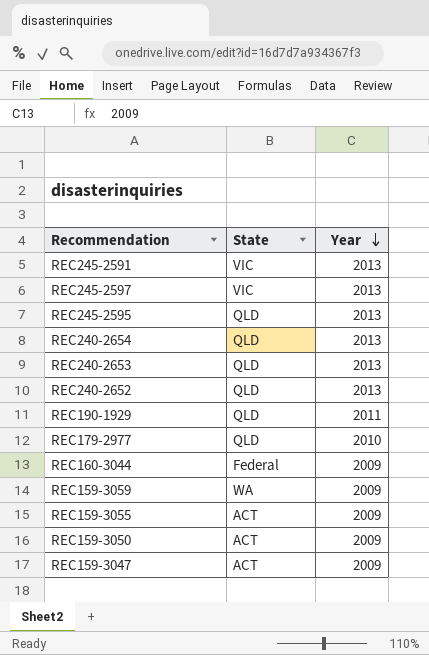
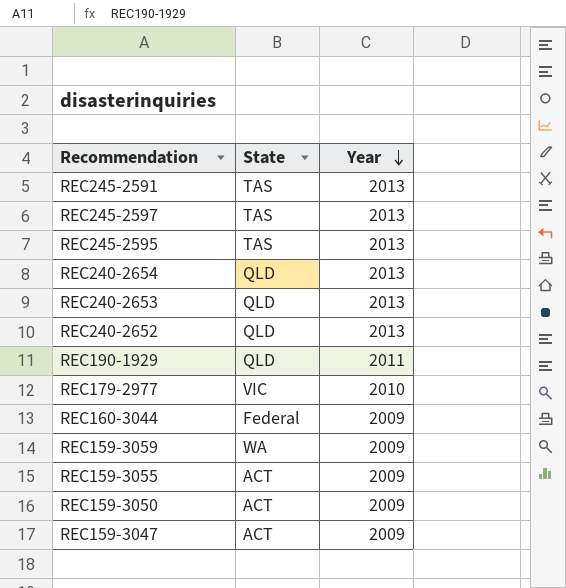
REC245-2591 | State: VIC -> TAS
REC245-2597 | State: VIC -> TAS
REC245-2595 | State: QLD -> TAS
REC179-2977 | State: QLD -> VIC

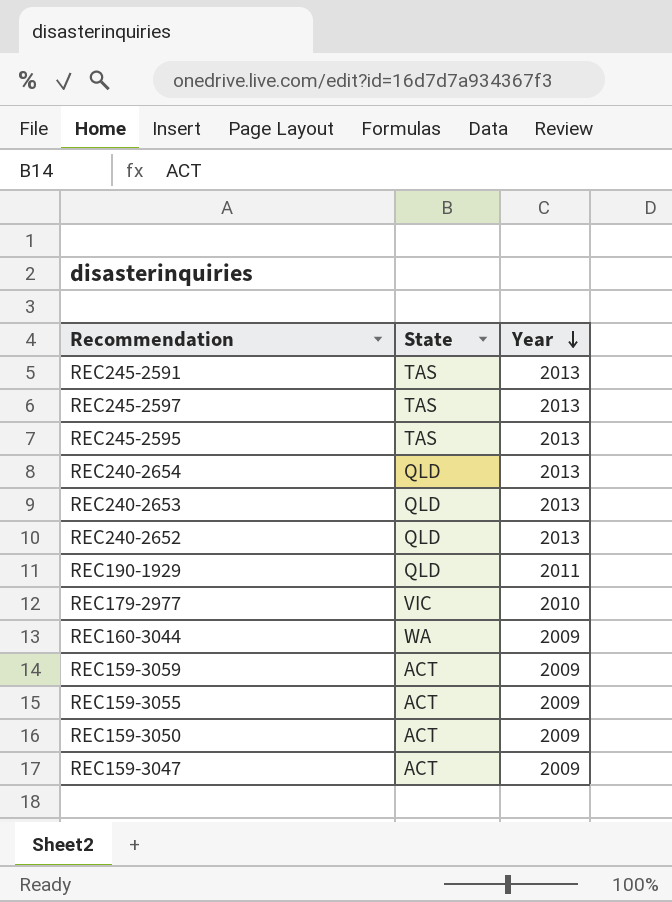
REC160-3044 | State: Federal -> WA
REC159-3059 | State: WA -> ACT

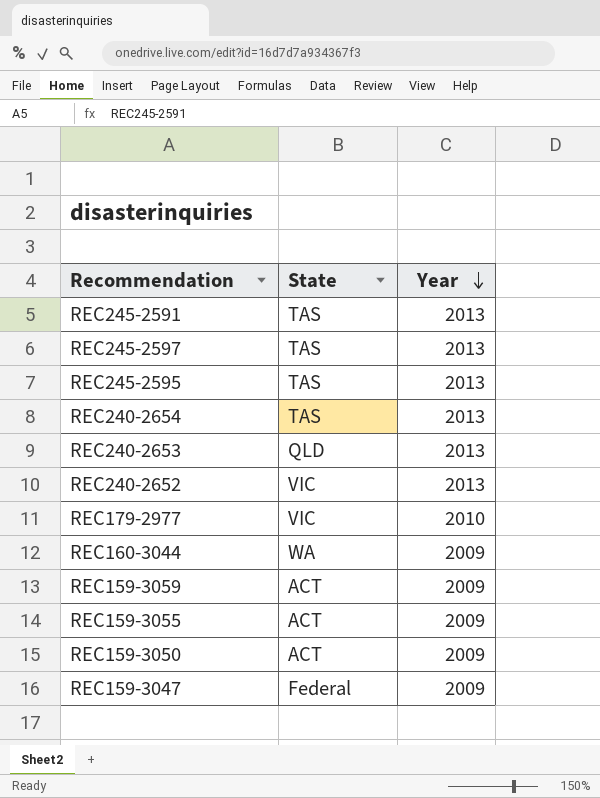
row REC190-1929: QLD | 2011 -> none
REC240-2654 | State: QLD -> TAS
REC240-2652 | State: QLD -> VIC
REC159-3047 | State: ACT -> Federal

